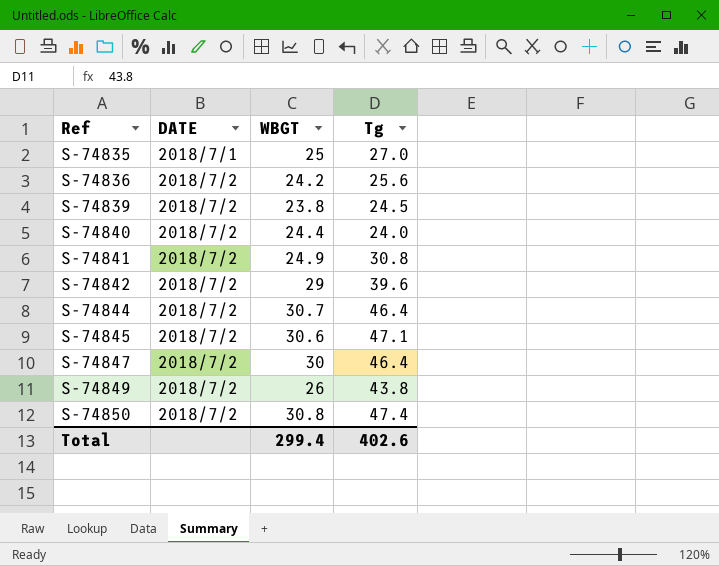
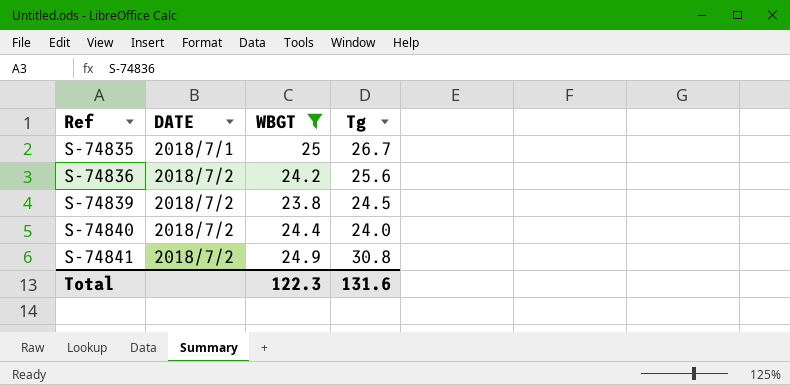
filter: none -> WBGT <= 25
S-74835 | Tg: 27.0 -> 26.7
Total | WBGT: 299.4 -> 122.3
Total | Tg: 402.6 -> 131.6

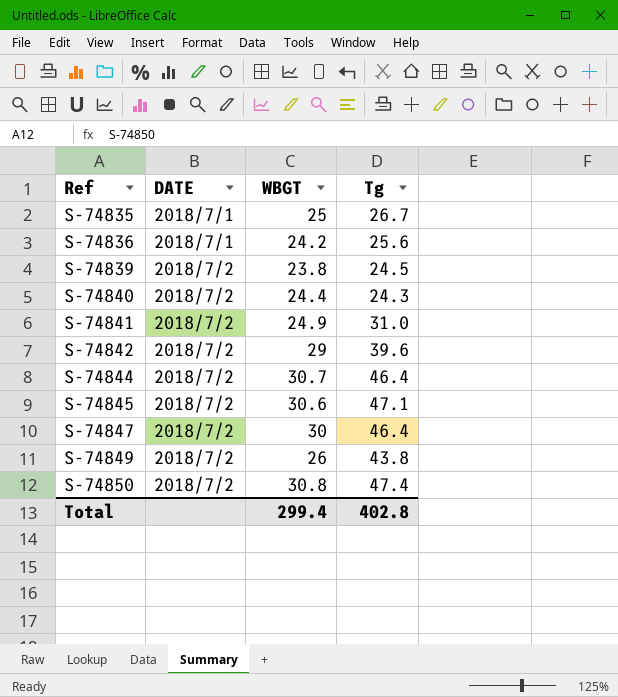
filter: WBGT <= 25 -> none
S-74836 | DATE: 2018/7/2 -> 2018/7/1
S-74840 | Tg: 24.0 -> 24.3
S-74841 | Tg: 30.8 -> 31.0
Total | WBGT: 122.3 -> 299.4
Total | Tg: 131.6 -> 402.8

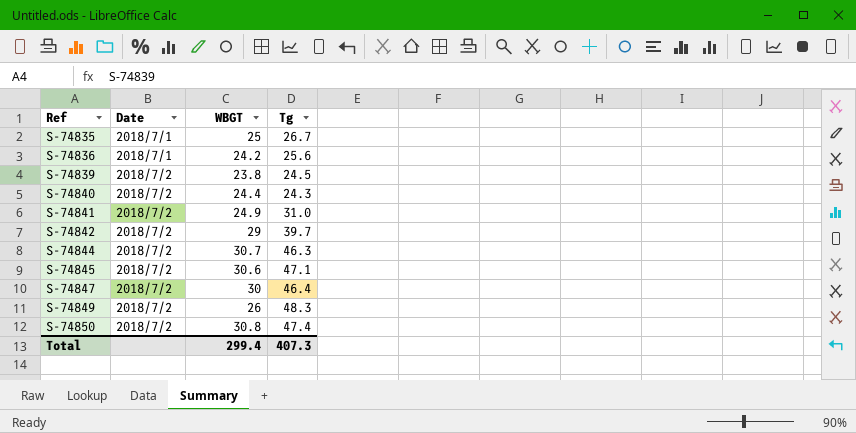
column name: DATE -> Date
S-74842 | Tg: 39.6 -> 39.7
S-74844 | Tg: 46.4 -> 46.3
S-74849 | Tg: 43.8 -> 48.3
Total | Tg: 402.8 -> 407.3

